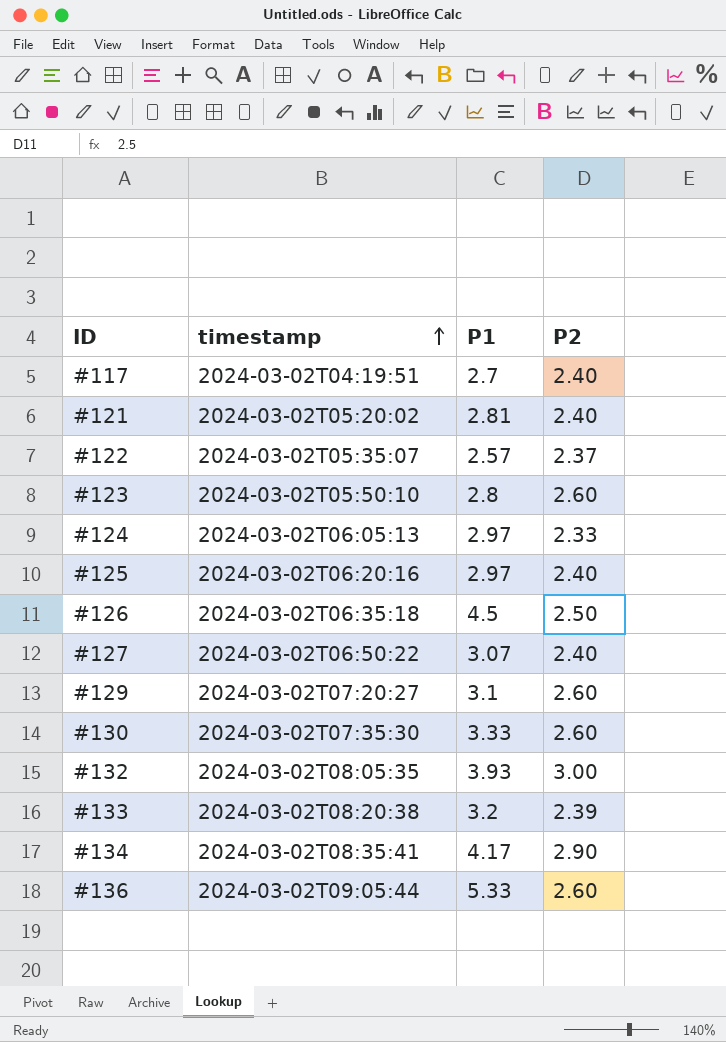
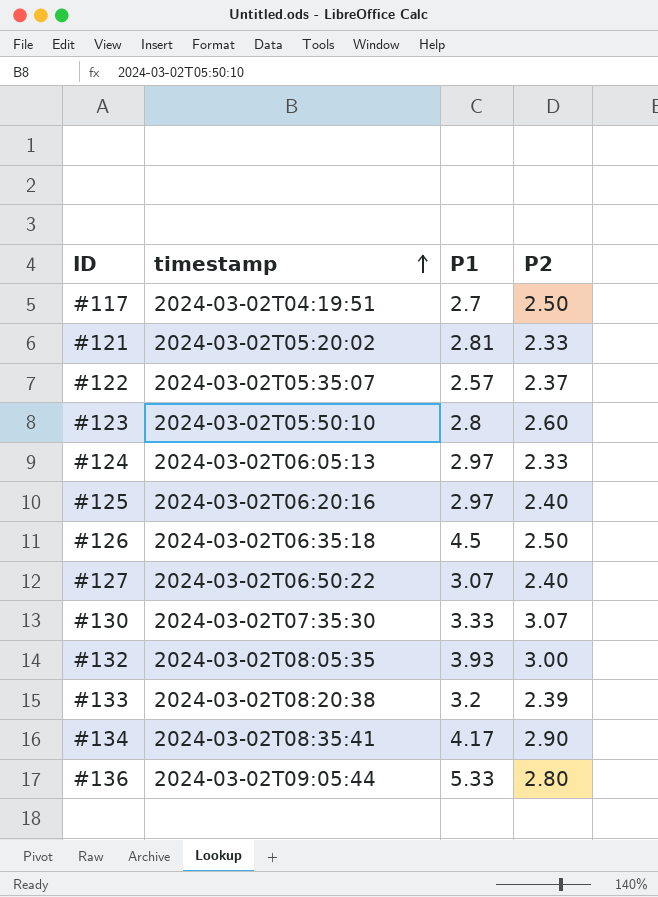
row #129: 2024-03-02T07:20:27 | 3.1 | 2.60 -> none
#117 | P2: 2.40 -> 2.50
#121 | P2: 2.40 -> 2.33
#130 | P2: 2.60 -> 3.07
#136 | P2: 2.60 -> 2.80

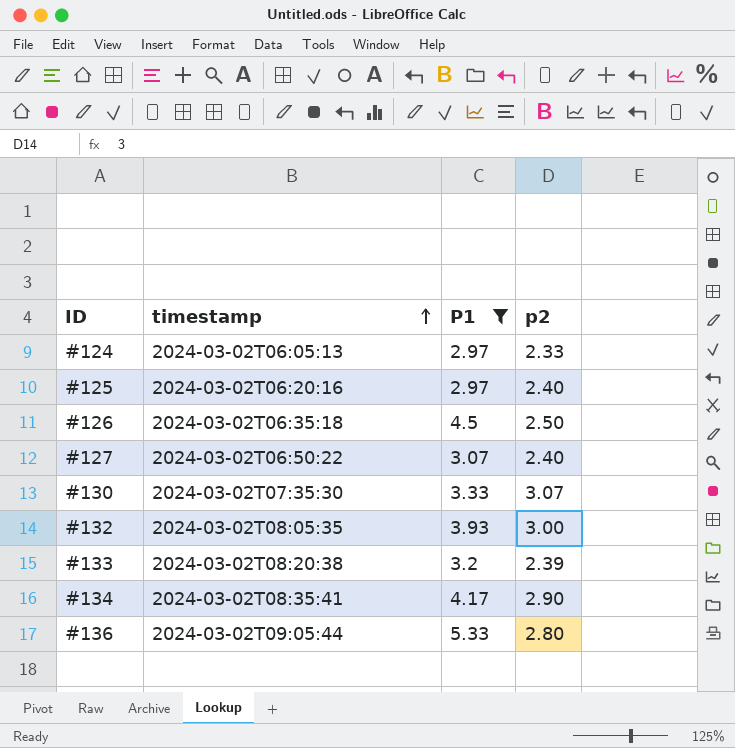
filter: none -> P1 >= 2.97
column name: P2 -> p2

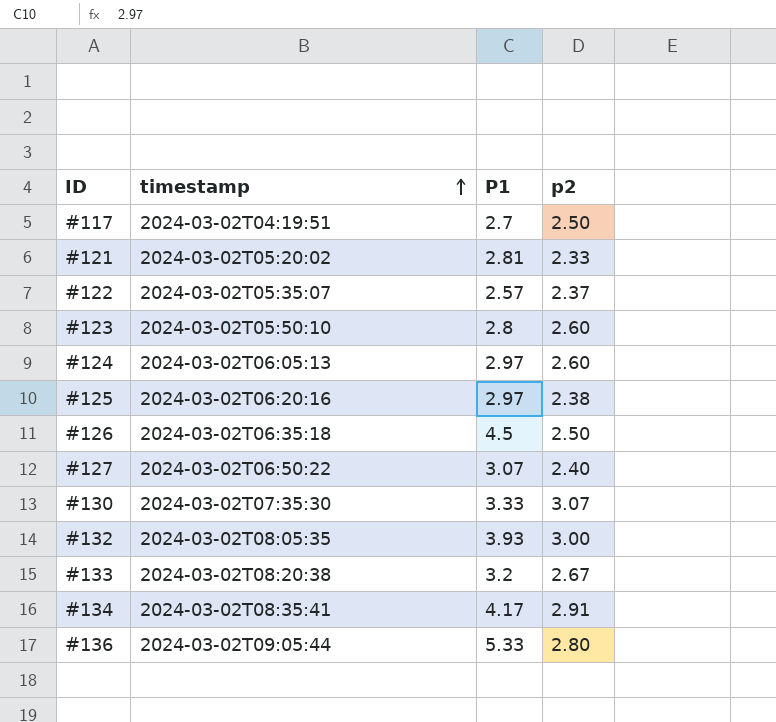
filter: P1 >= 2.97 -> none
#124 | p2: 2.33 -> 2.60
#125 | p2: 2.40 -> 2.38
#133 | p2: 2.39 -> 2.67
#134 | p2: 2.90 -> 2.91

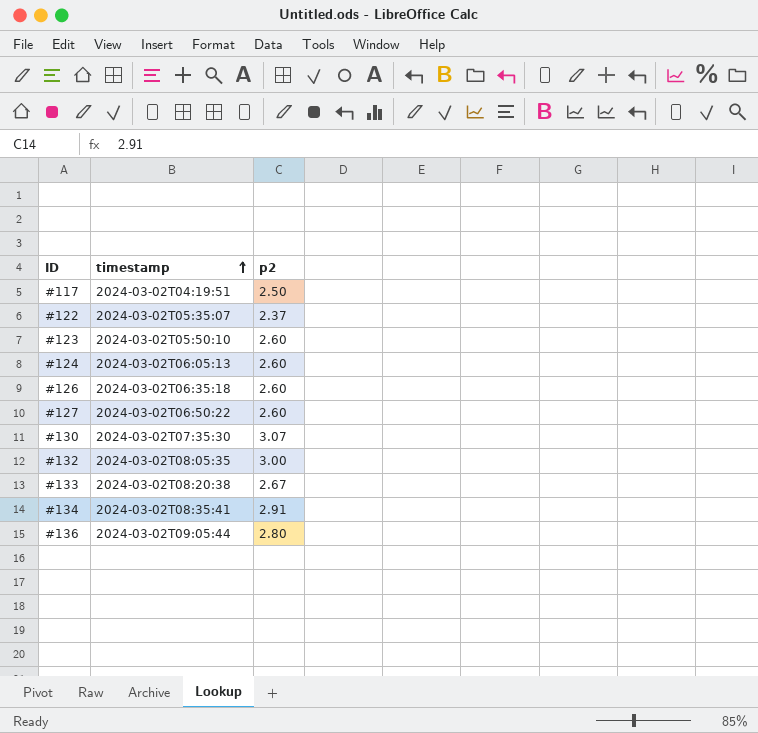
column P1 | position: 3 -> none
row #121: 2024-03-02T05:20:02 | 2.81 | 2.33 -> none
row #125: 2024-03-02T06:20:16 | 2.97 | 2.38 -> none
#126 | p2: 2.50 -> 2.60
#127 | p2: 2.40 -> 2.60

